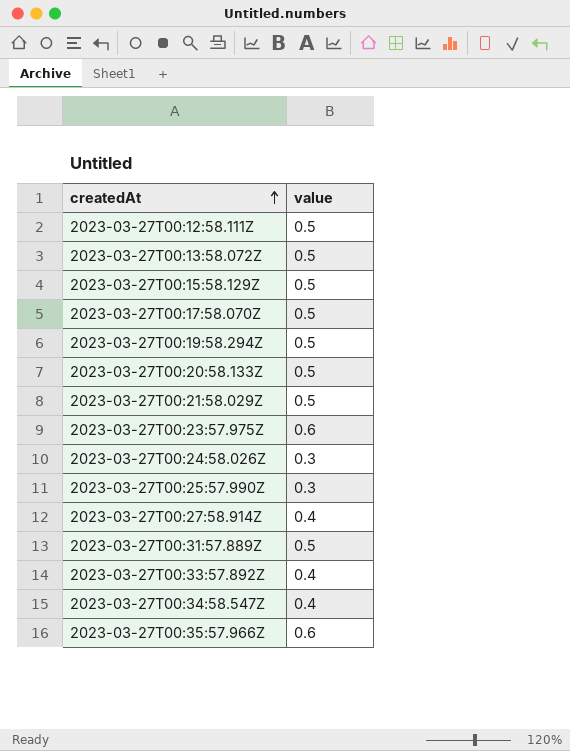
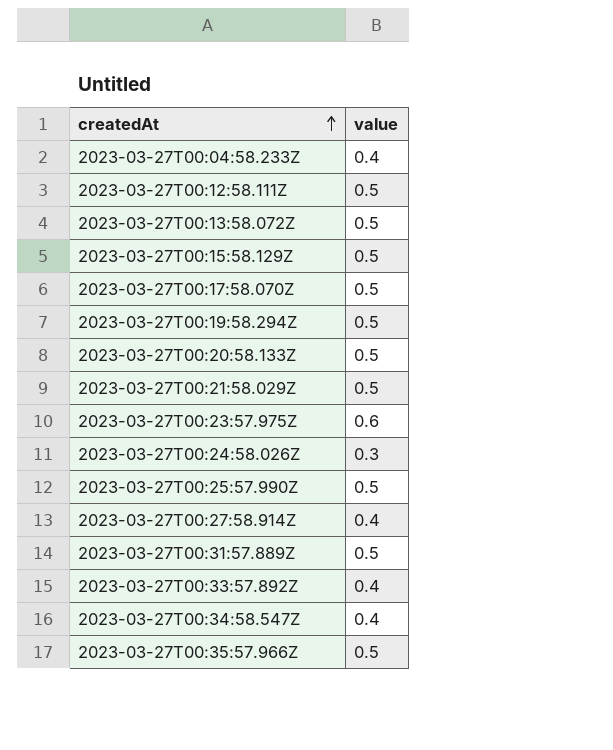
row 2023-03-27T00:04:58.233Z: none -> 0.4
2023-03-27T00:25:57.990Z | value: 0.3 -> 0.5
2023-03-27T00:35:57.966Z | value: 0.6 -> 0.5

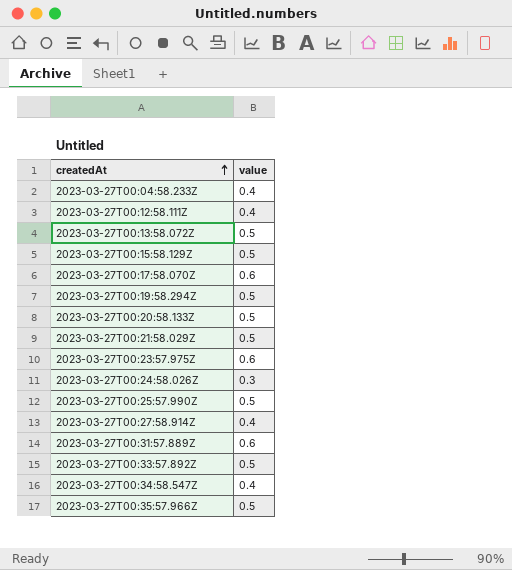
2023-03-27T00:12:58.111Z | value: 0.5 -> 0.4
2023-03-27T00:17:58.070Z | value: 0.5 -> 0.6
2023-03-27T00:31:57.889Z | value: 0.5 -> 0.6
2023-03-27T00:33:57.892Z | value: 0.4 -> 0.5

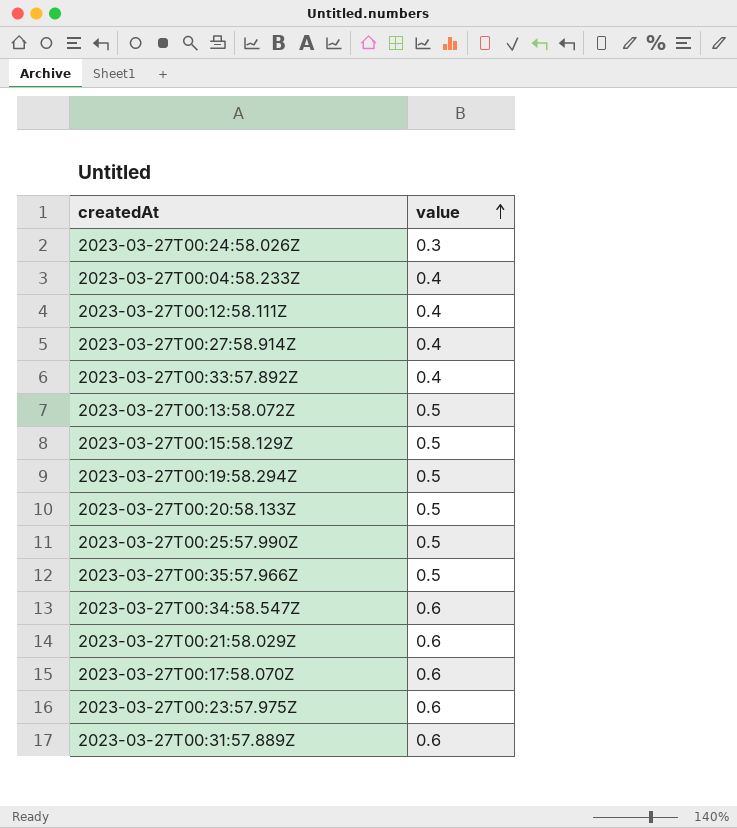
row order: createdAt ascending -> value ascending
2023-03-27T00:33:57.892Z | value: 0.5 -> 0.4
2023-03-27T00:34:58.547Z | value: 0.4 -> 0.6
2023-03-27T00:21:58.029Z | value: 0.5 -> 0.6

